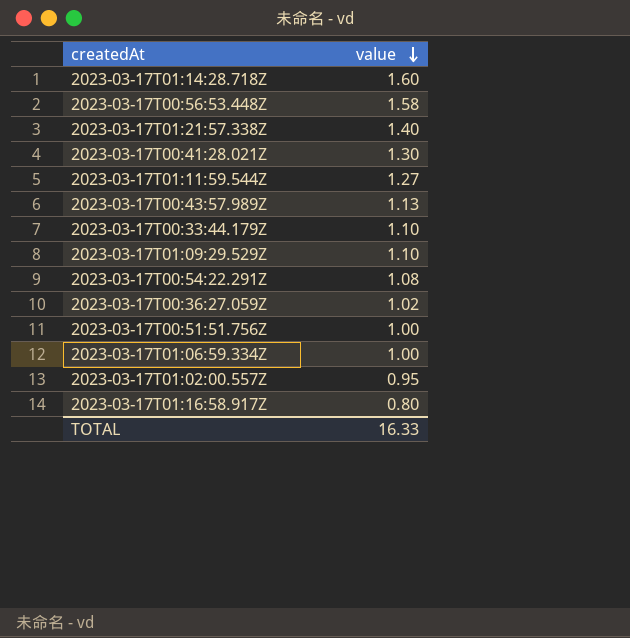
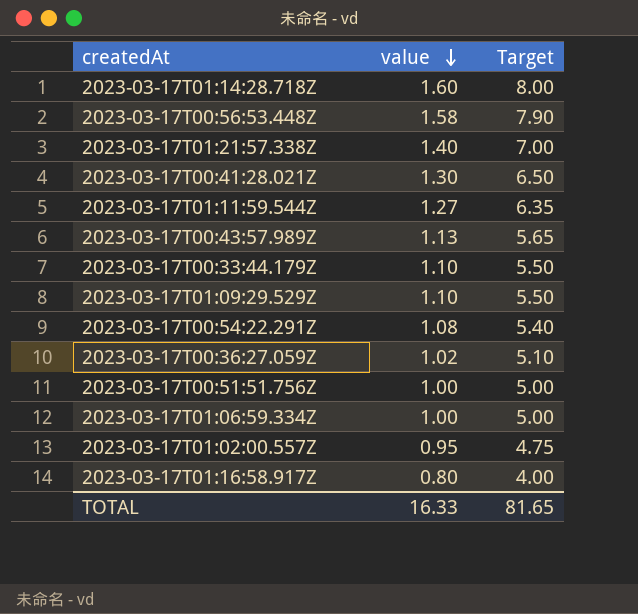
column Target | formula: none -> [value] * 5

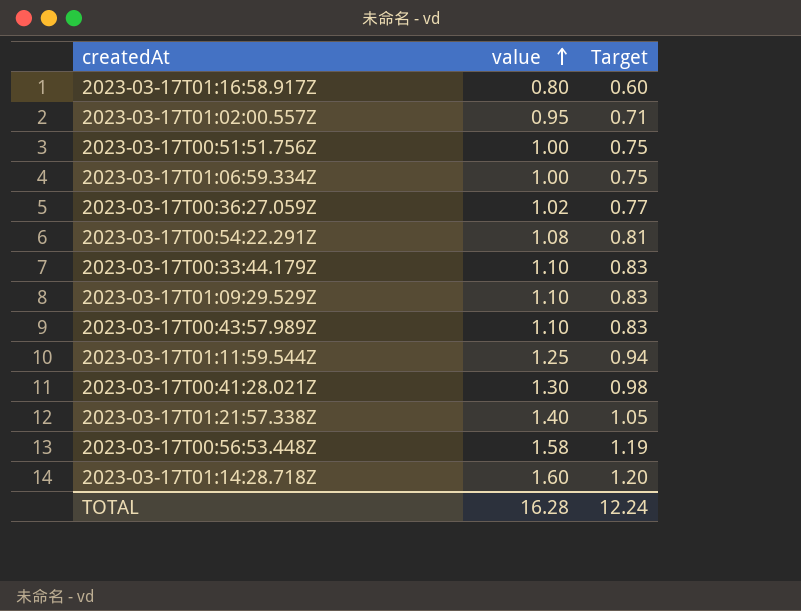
row order: value descending -> value ascending
column Target | formula: [value] * 5 -> [value] * 0.75
2023-03-17T00:43:57.989Z | value: 1.13 -> 1.10
2023-03-17T01:11:59.544Z | value: 1.27 -> 1.25
TOTAL | value: 16.33 -> 16.28
TOTAL | Target: 81.65 -> 12.24

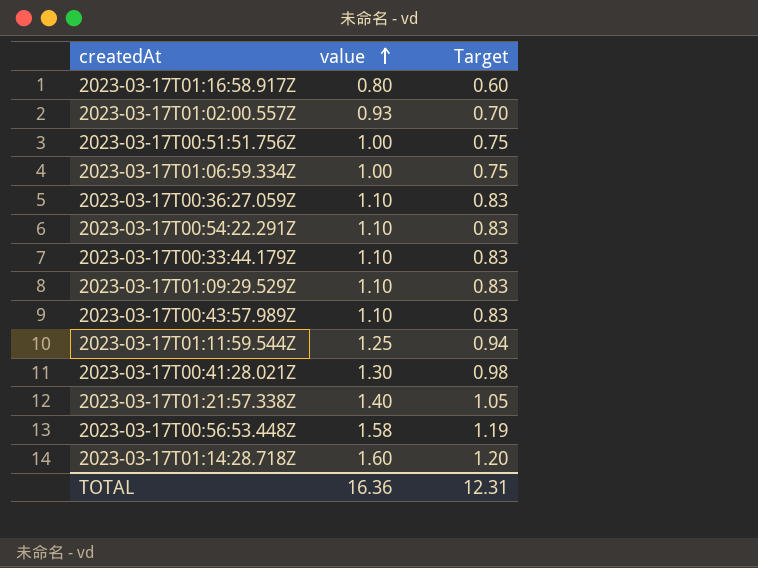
2023-03-17T01:02:00.557Z | value: 0.95 -> 0.93
2023-03-17T01:02:00.557Z | Target: 0.71 -> 0.70
2023-03-17T00:36:27.059Z | value: 1.02 -> 1.10
2023-03-17T00:36:27.059Z | Target: 0.77 -> 0.83
2023-03-17T00:54:22.291Z | value: 1.08 -> 1.10
2023-03-17T00:54:22.291Z | Target: 0.81 -> 0.83
TOTAL | value: 16.28 -> 16.36
TOTAL | Target: 12.24 -> 12.31

